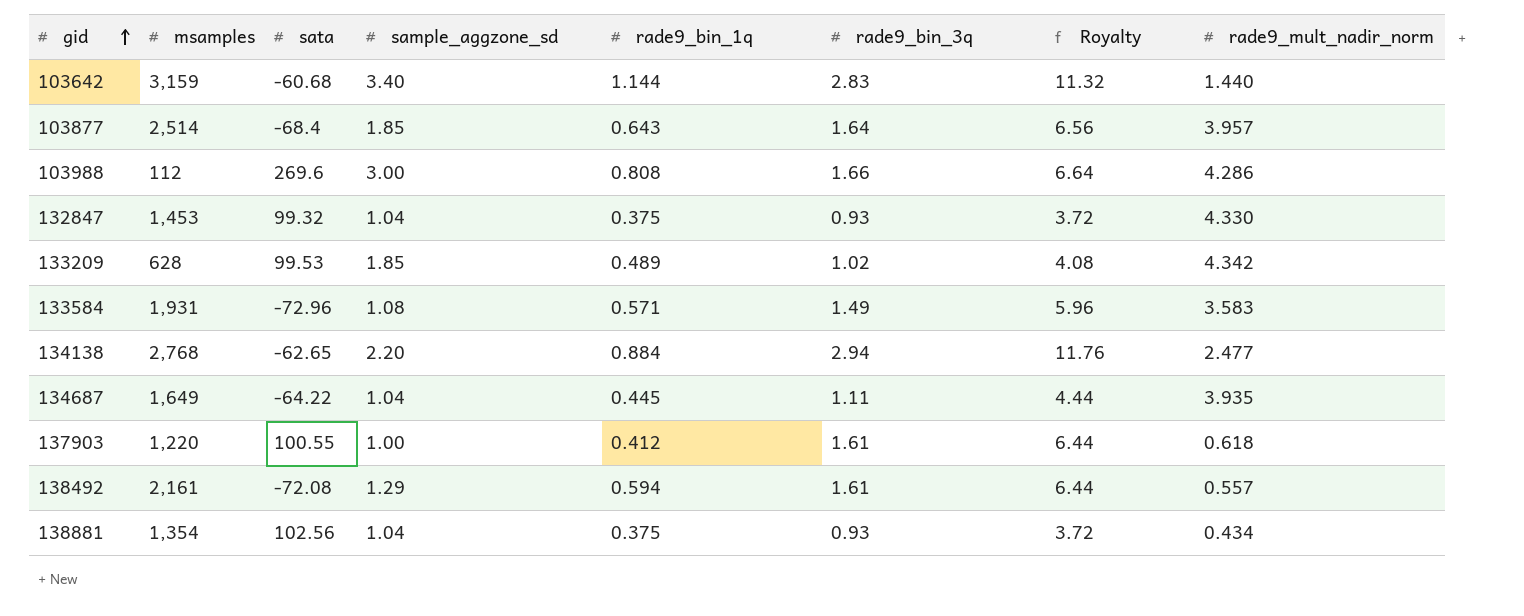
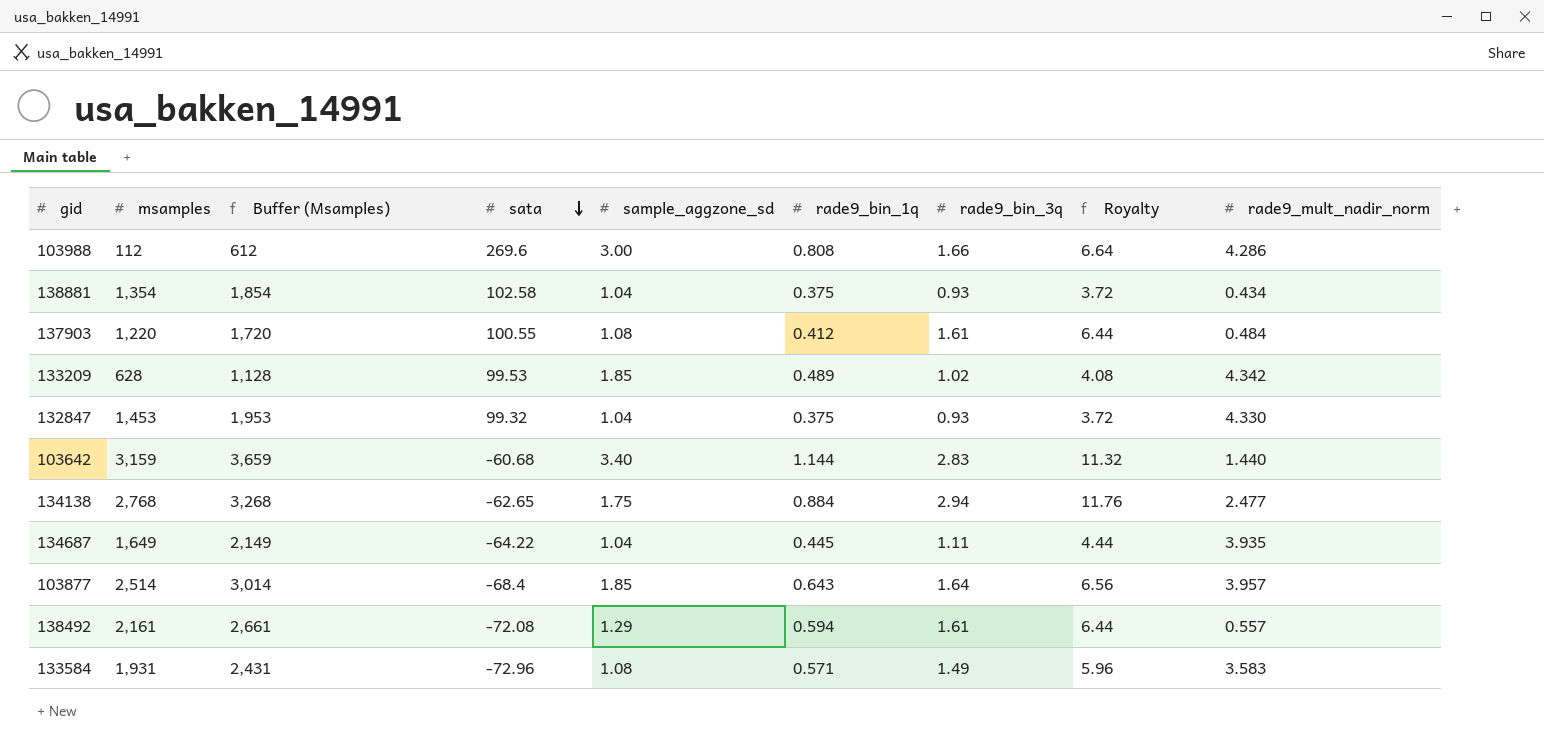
row order: gid ascending -> sata descending
column Buffer (Msamples) | formula: none -> [msamples] + 500
138881 | sata: 102.56 -> 102.58
137903 | sample_aggzone_sd: 1.00 -> 1.08
137903 | rade9_mult_nadir_norm: 0.618 -> 0.484
134138 | sample_aggzone_sd: 2.20 -> 1.75

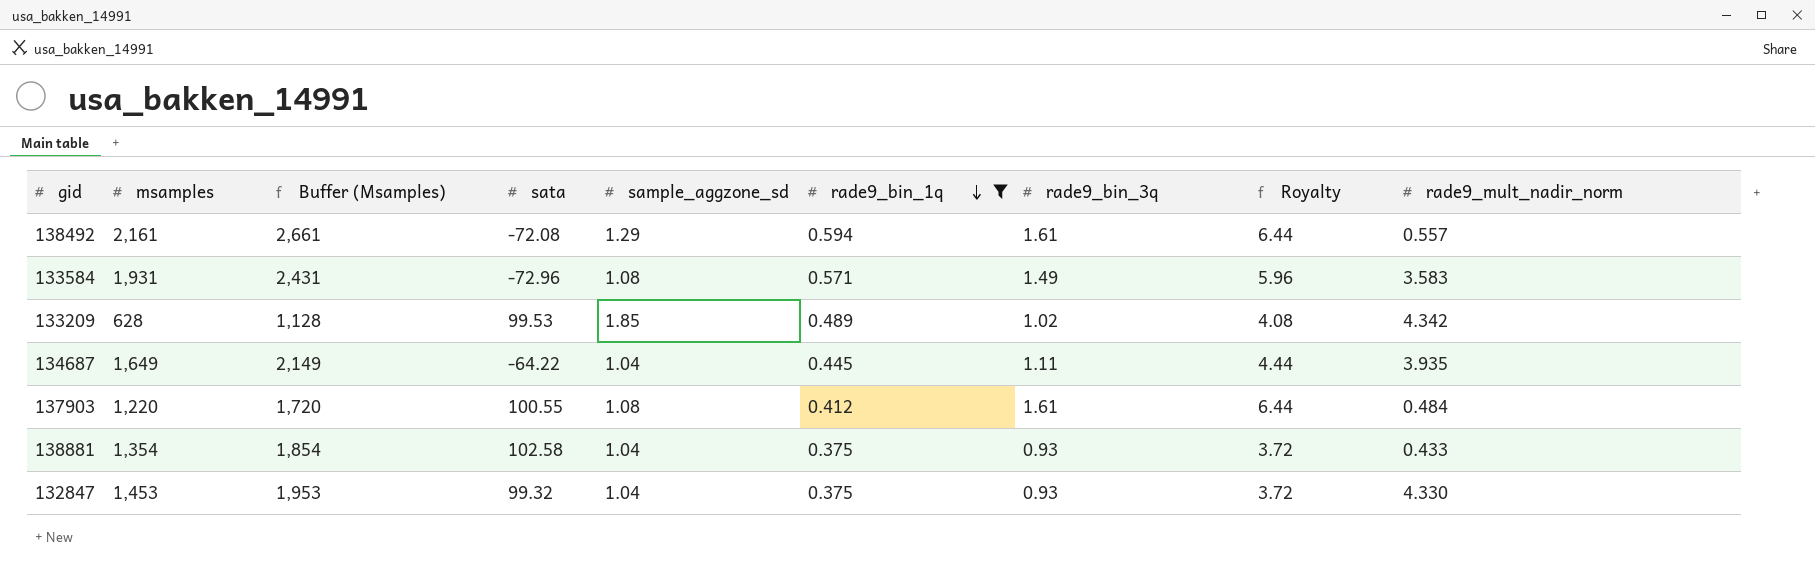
filter: none -> rade9_bin_1q <= 0.594
row order: sata descending -> rade9_bin_1q descending
138881 | rade9_mult_nadir_norm: 0.434 -> 0.433

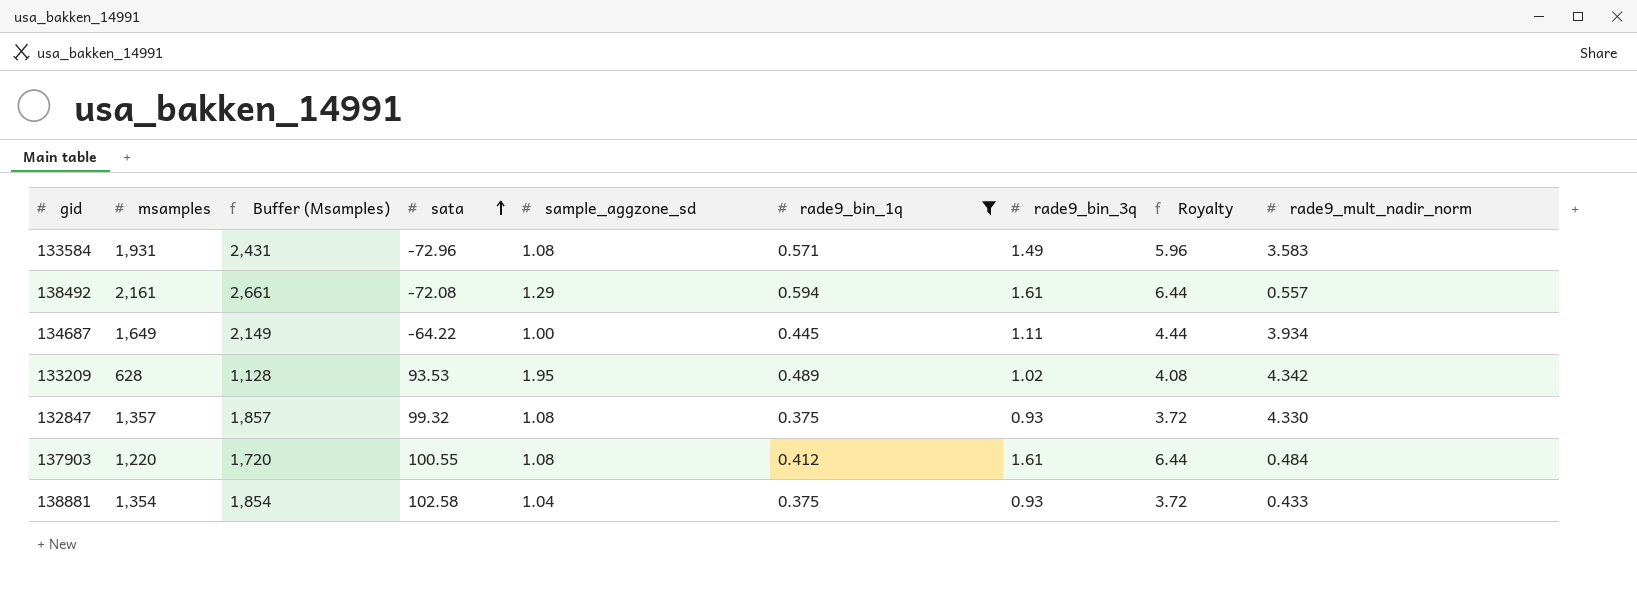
row order: rade9_bin_1q descending -> sata ascending
134687 | sample_aggzone_sd: 1.04 -> 1.00
134687 | rade9_mult_nadir_norm: 3.935 -> 3.934
133209 | sata: 99.53 -> 93.53
133209 | sample_aggzone_sd: 1.85 -> 1.95
132847 | msamples: 1,453 -> 1,357
132847 | Buffer (Msamples): 1,953 -> 1,857
132847 | sample_aggzone_sd: 1.04 -> 1.08

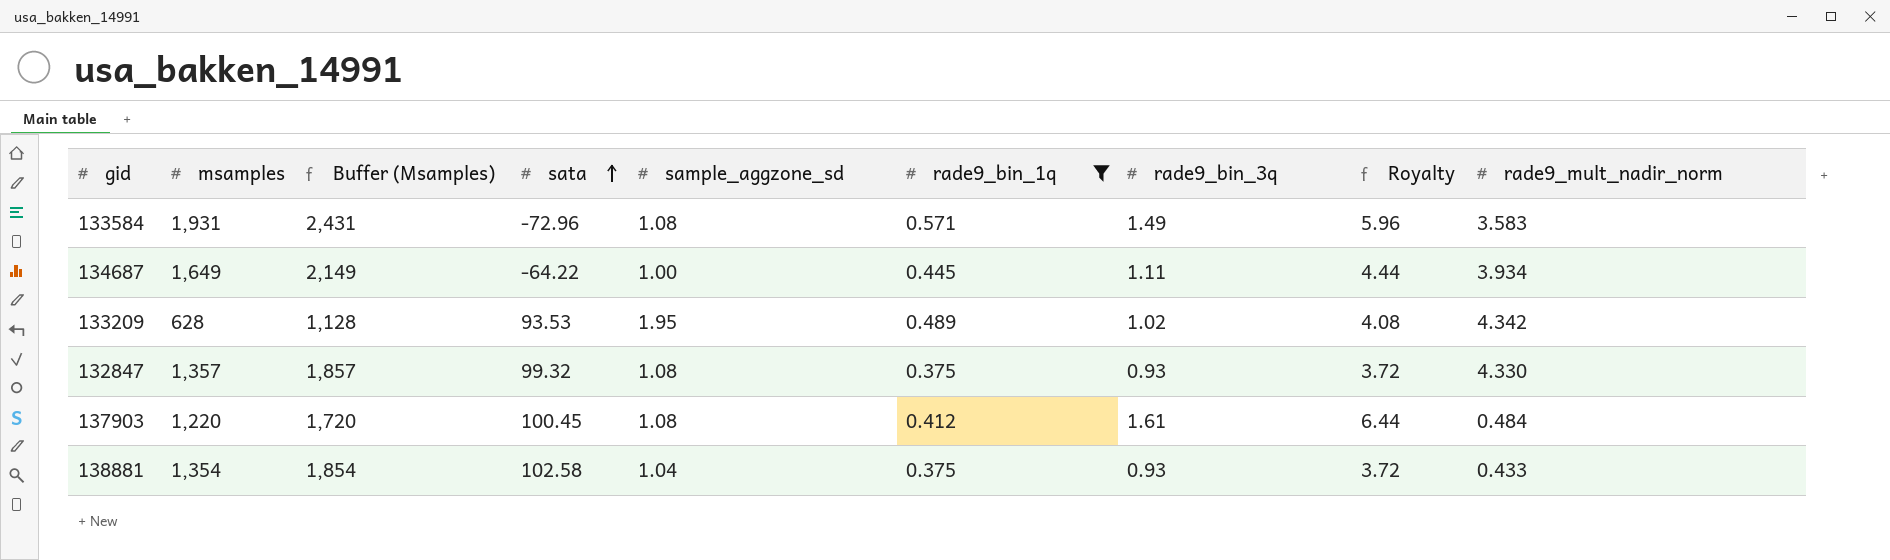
row 138492: 2,161 | 2,661 | -72.08 | 1.29 | 0.594 | 1.61 | 6.44 | 0.557 -> none
137903 | sata: 100.55 -> 100.45

